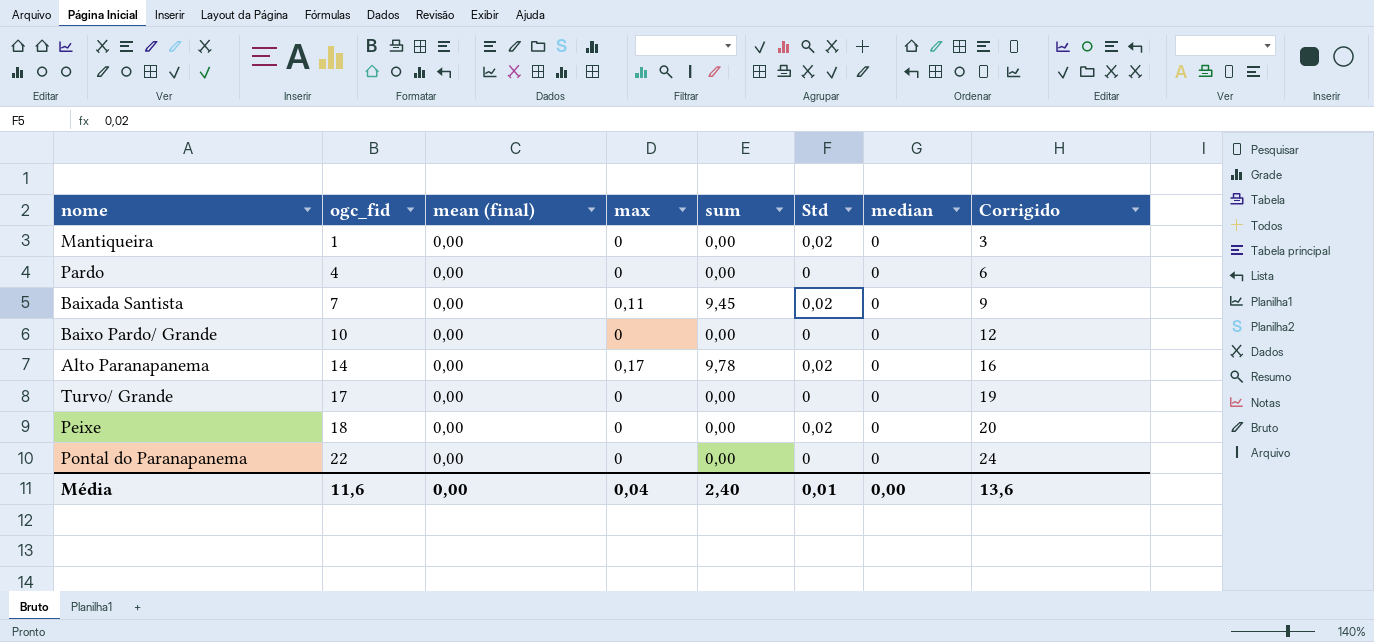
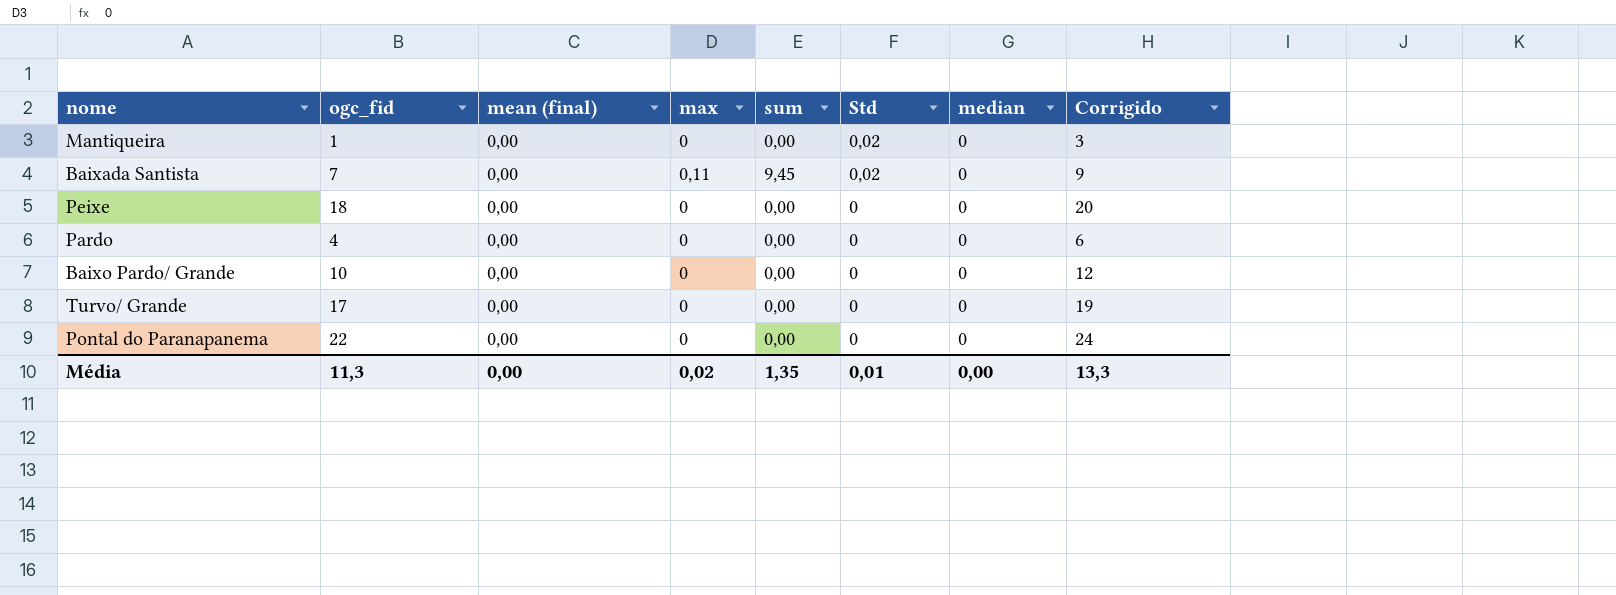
row order: ogc_fid ascending -> Std descending
row Alto Paranapanema: 14 | 0,00 | 0,17 | 9,78 | 0,02 | 0 | 16 -> none
Peixe | Std: 0,02 -> 0
Média | ogc_fid: 11,6 -> 11,3
Média | max: 0,04 -> 0,02
Média | sum: 2,40 -> 1,35
Média | Corrigido: 13,6 -> 13,3

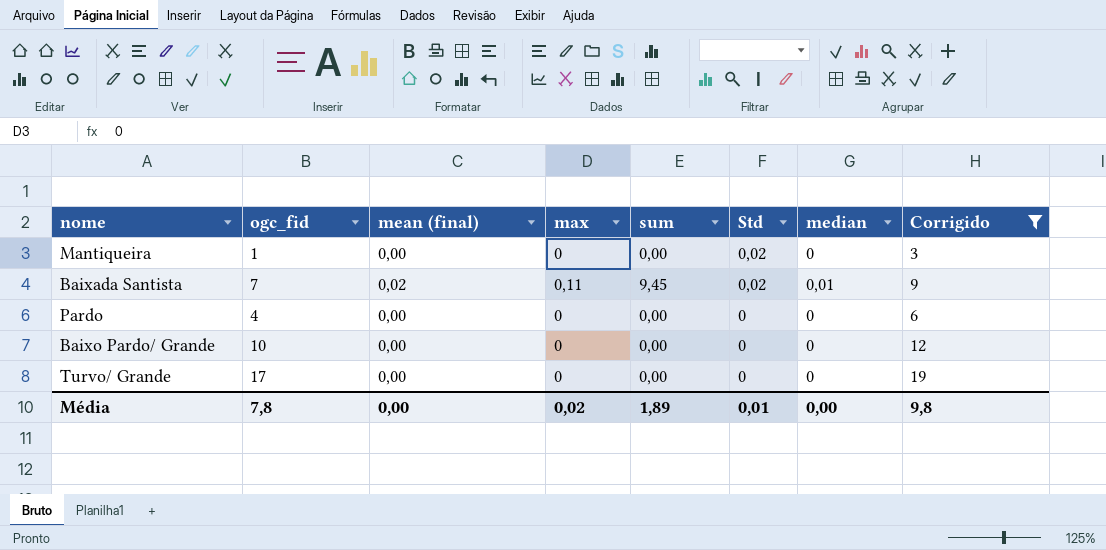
filter: none -> Corrigido <= 19
Baixada Santista | mean (final): 0,00 -> 0,02
Baixada Santista | median: 0 -> 0,01
Média | ogc_fid: 11,3 -> 7,8
Média | sum: 1,35 -> 1,89
Média | Corrigido: 13,3 -> 9,8

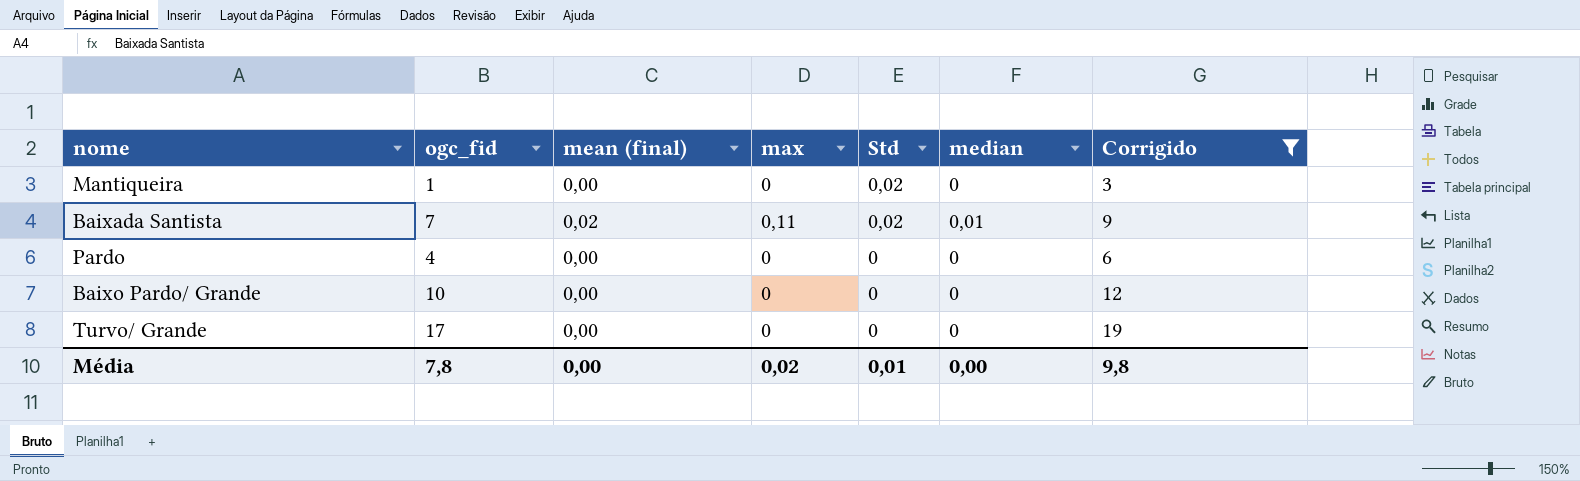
column sum | position: 5 -> none

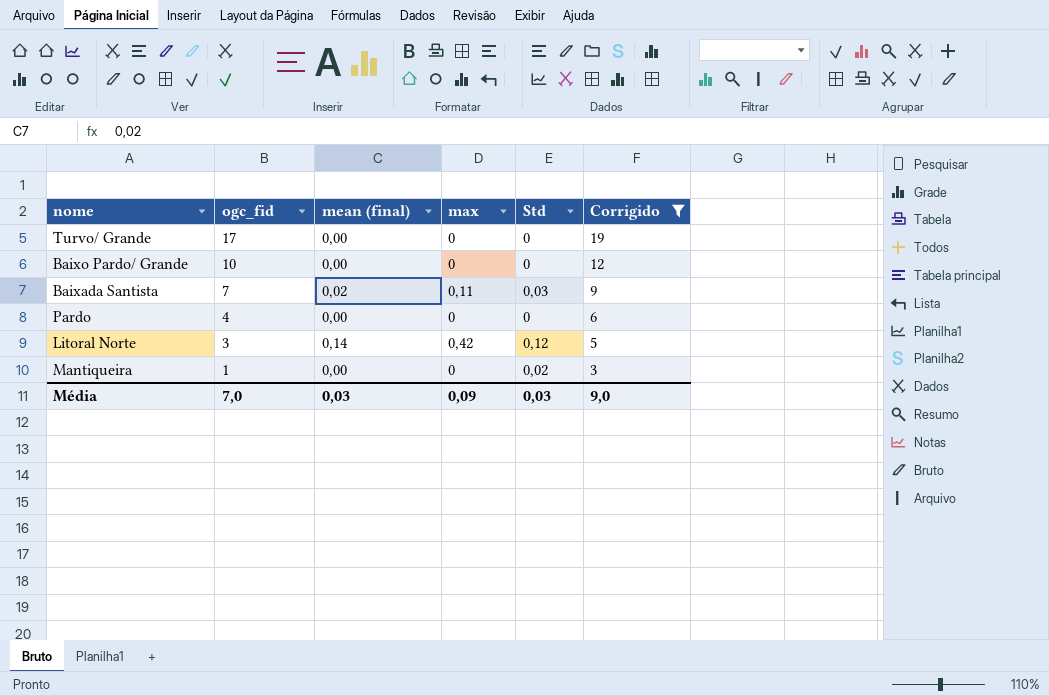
row order: Std descending -> ogc_fid descending
column median | position: 6 -> none
Baixada Santista | Std: 0,02 -> 0,03
row Litoral Norte: none -> 3 | 0,14 | 0,42 | 0,12 | 5
Média | ogc_fid: 7,8 -> 7,0
Média | mean (final): 0,00 -> 0,03
Média | max: 0,02 -> 0,09
Média | Std: 0,01 -> 0,03
Média | Corrigido: 9,8 -> 9,0

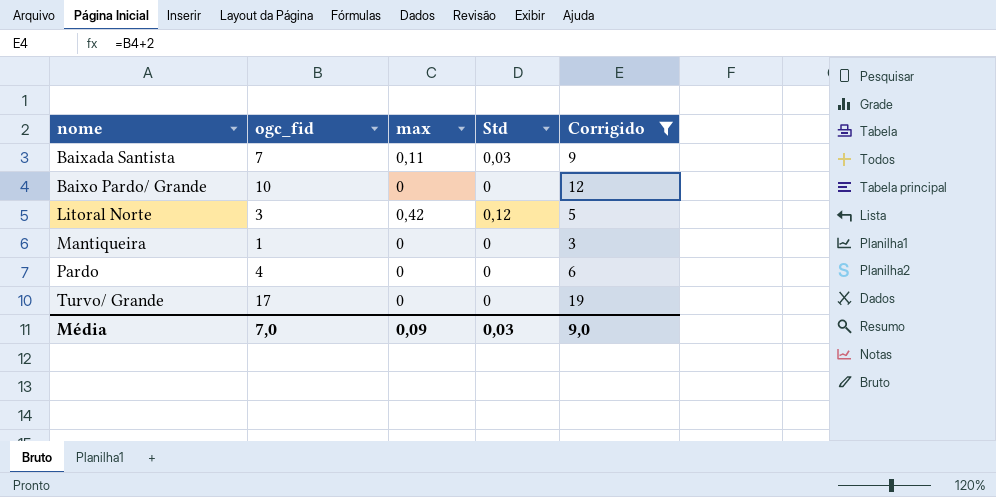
row order: ogc_fid descending -> nome ascending
column mean (final) | position: 3 -> none
Mantiqueira | Std: 0,02 -> 0

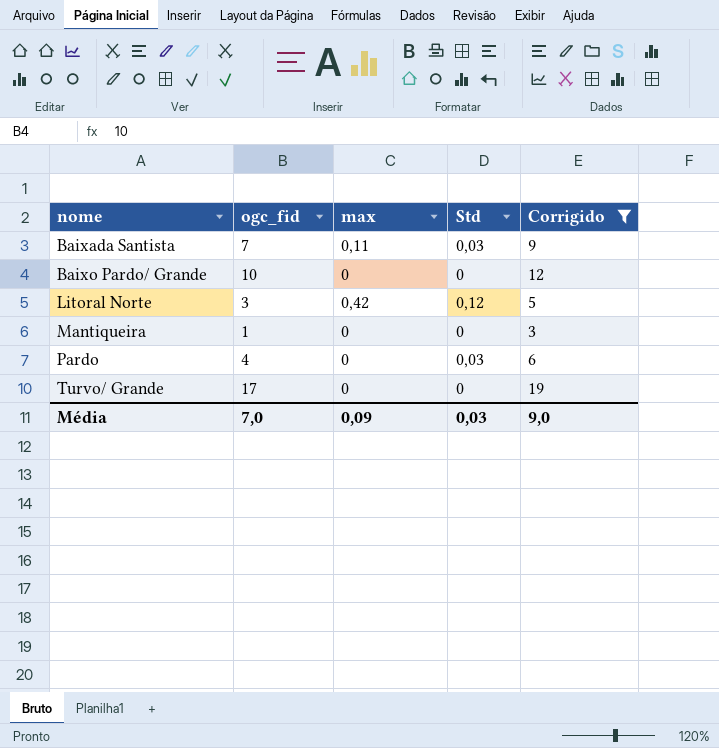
Pardo | Std: 0 -> 0,03

